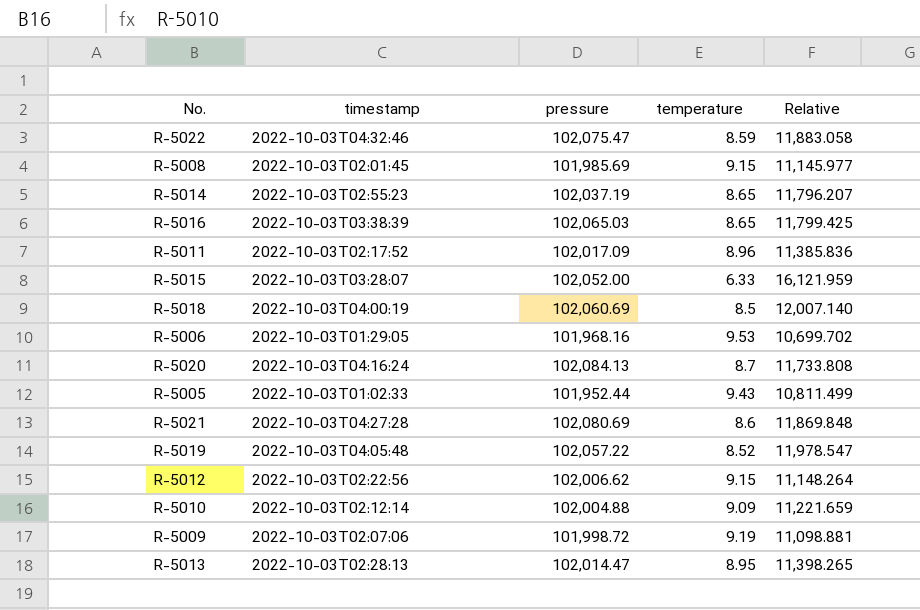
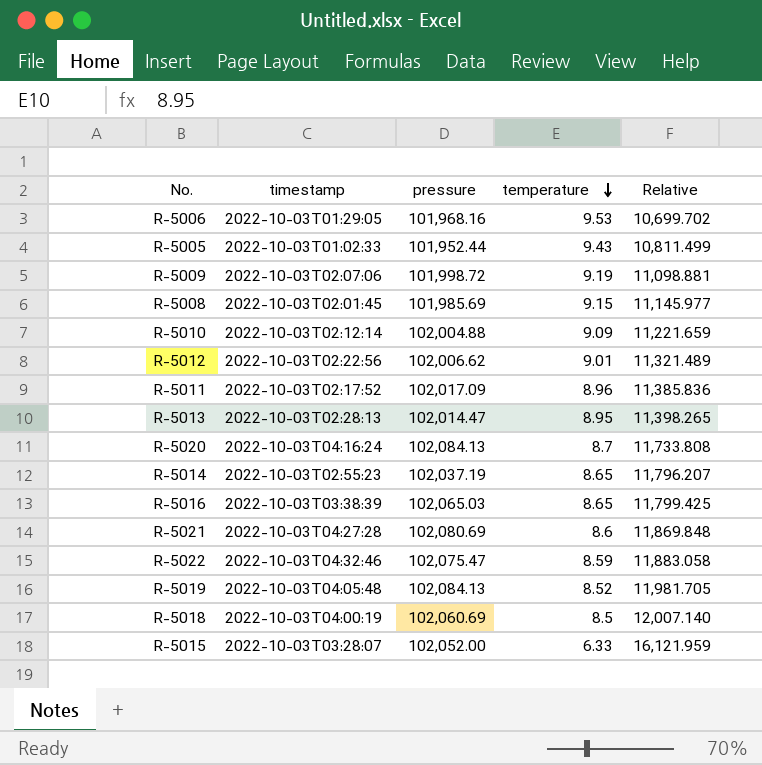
row order: none -> temperature descending
R-5012 | temperature: 9.15 -> 9.01
R-5012 | Relative: 11,148.264 -> 11,321.489
R-5019 | pressure: 102,057.22 -> 102,084.13
R-5019 | Relative: 11,978.547 -> 11,981.705

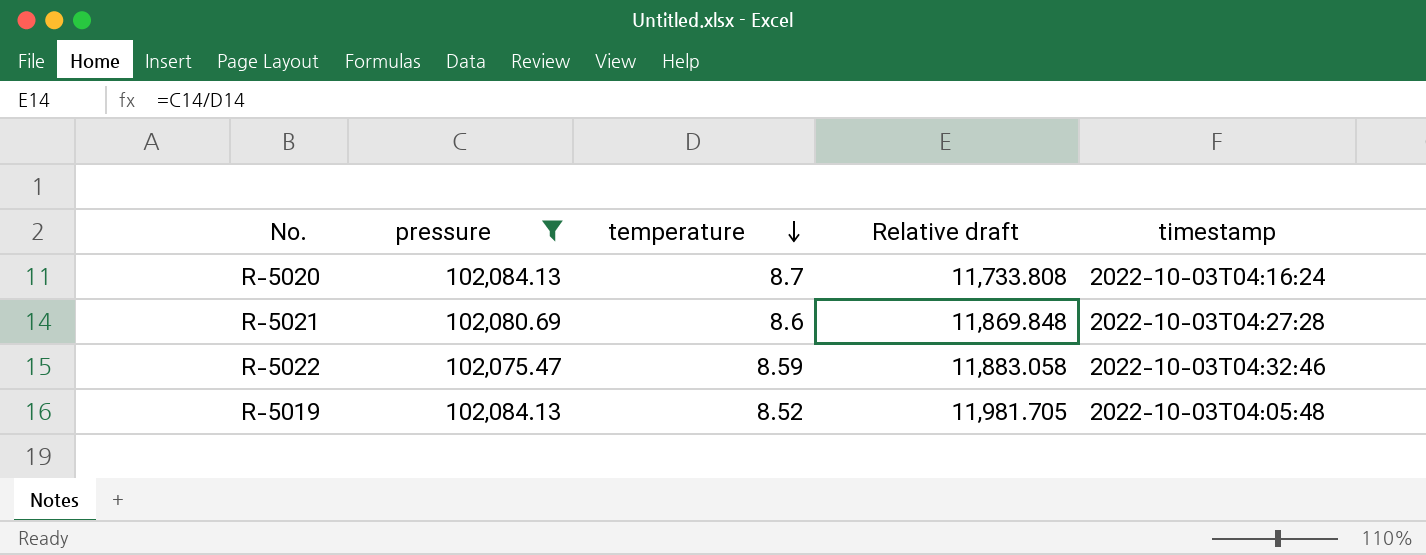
filter: none -> pressure >= 102,075.47
column name: Relative -> Relative draft
column timestamp | position: 2 -> 5

